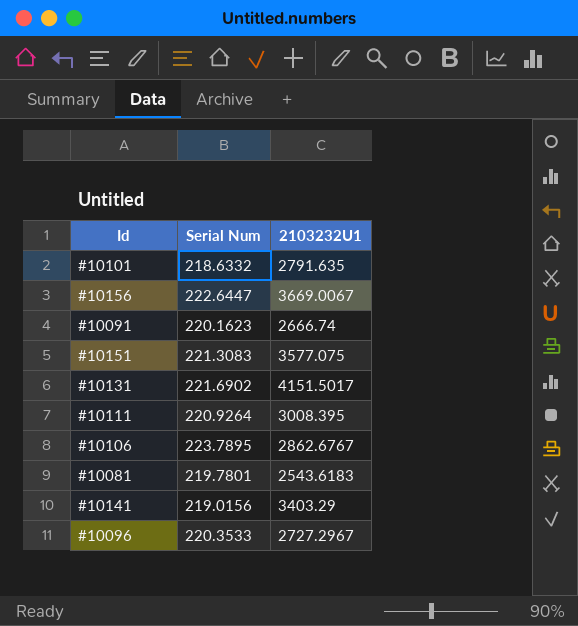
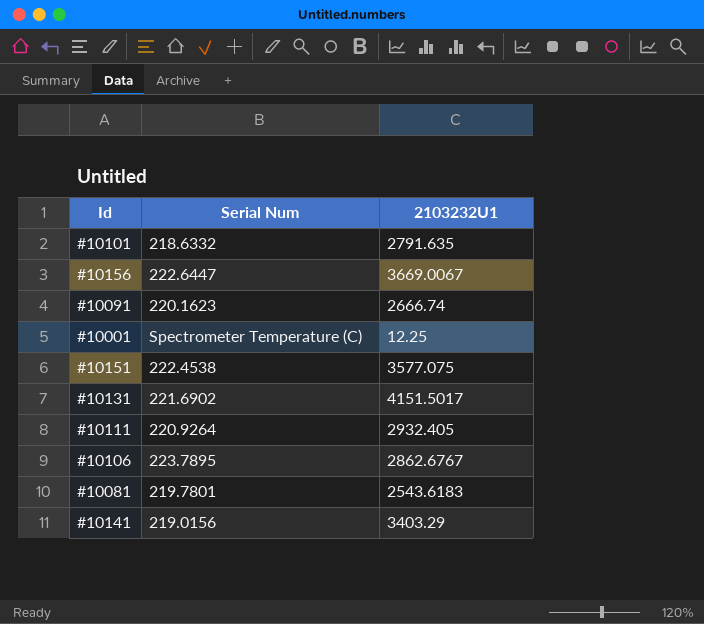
row #10096: 220.3533 | 2727.2967 -> none
row #10001: none -> Spectrometer Temperature (C) | 12.25
#10151 | Serial Num: 221.3083 -> 222.4538
#10111 | 2103232U1: 3008.395 -> 2932.405

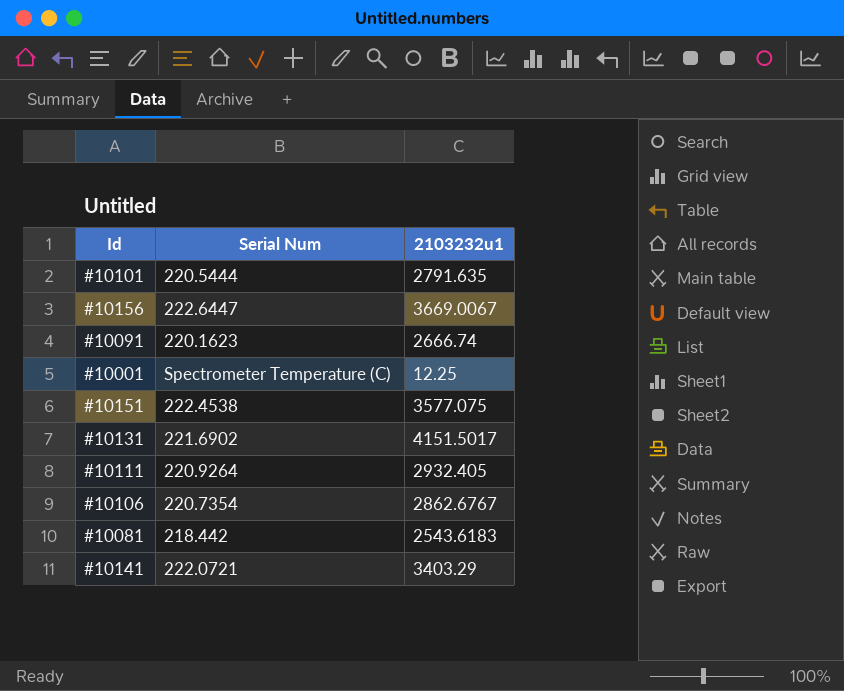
column name: 2103232U1 -> 2103232u1
#10101 | Serial Num: 218.6332 -> 220.5444
#10106 | Serial Num: 223.7895 -> 220.7354
#10081 | Serial Num: 219.7801 -> 218.442
#10141 | Serial Num: 219.0156 -> 222.0721

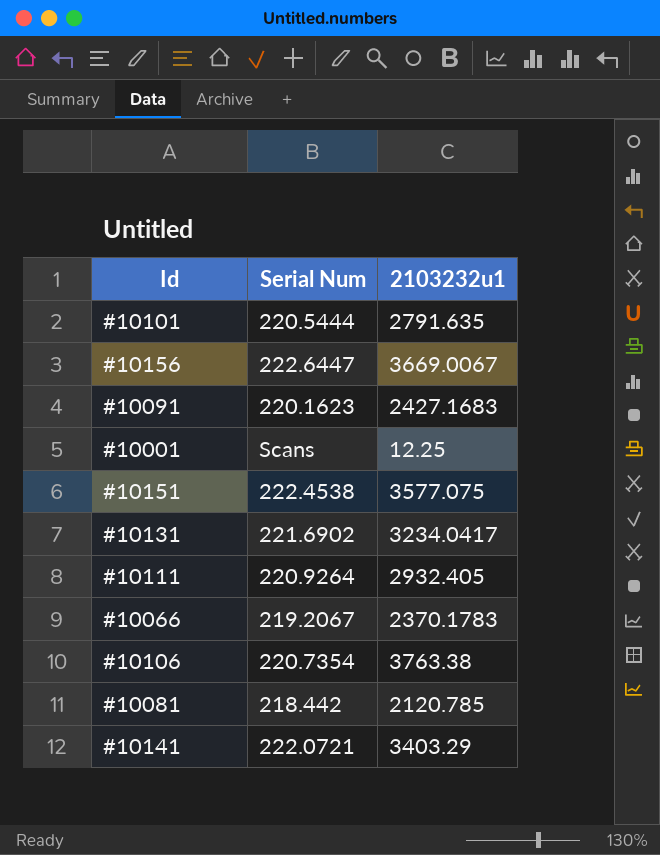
#10091 | 2103232u1: 2666.74 -> 2427.1683
#10001 | Serial Num: Spectrometer Temperature (C) -> Scans
#10131 | 2103232u1: 4151.5017 -> 3234.0417
row #10066: none -> 219.2067 | 2370.1783
#10106 | 2103232u1: 2862.6767 -> 3763.38
#10081 | 2103232u1: 2543.6183 -> 2120.785

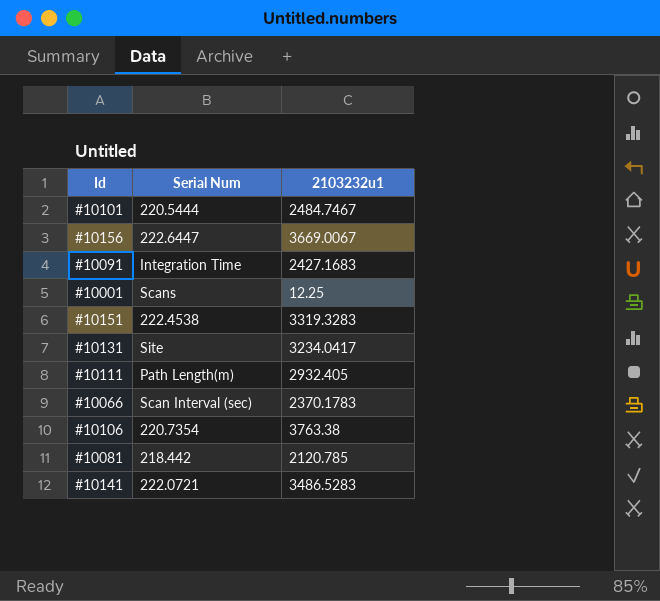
#10101 | 2103232u1: 2791.635 -> 2484.7467
#10091 | Serial Num: 220.1623 -> Integration Time
#10151 | 2103232u1: 3577.075 -> 3319.3283
#10131 | Serial Num: 221.6902 -> Site
#10111 | Serial Num: 220.9264 -> Path Length(m)
#10066 | Serial Num: 219.2067 -> Scan Interval (sec)
#10141 | 2103232u1: 3403.29 -> 3486.5283

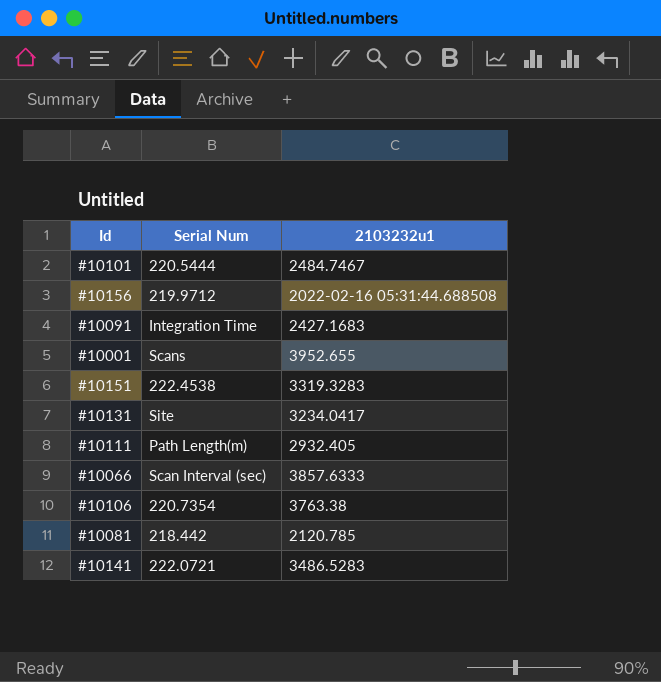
#10156 | Serial Num: 222.6447 -> 219.9712
#10156 | 2103232u1: 3669.0067 -> 2022-02-16 05:31:44.688508
#10001 | 2103232u1: 12.25 -> 3952.655
#10066 | 2103232u1: 2370.1783 -> 3857.6333

